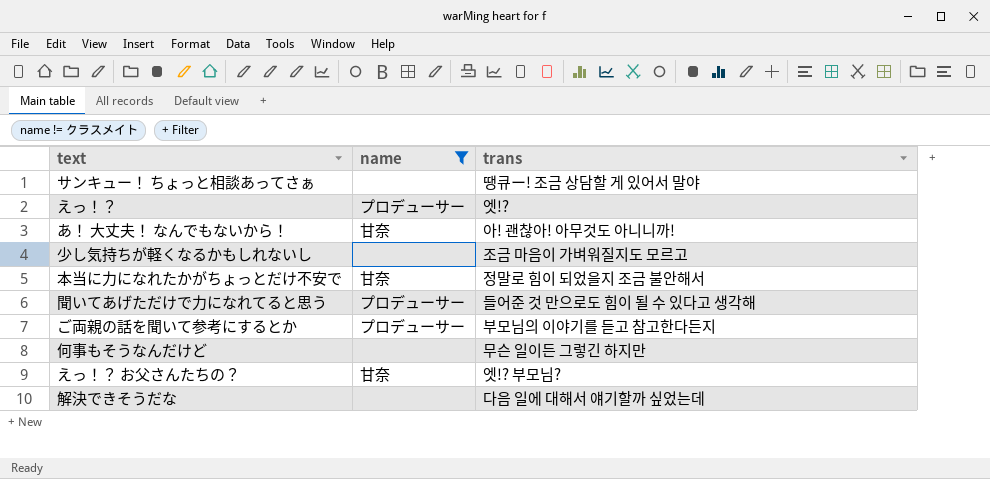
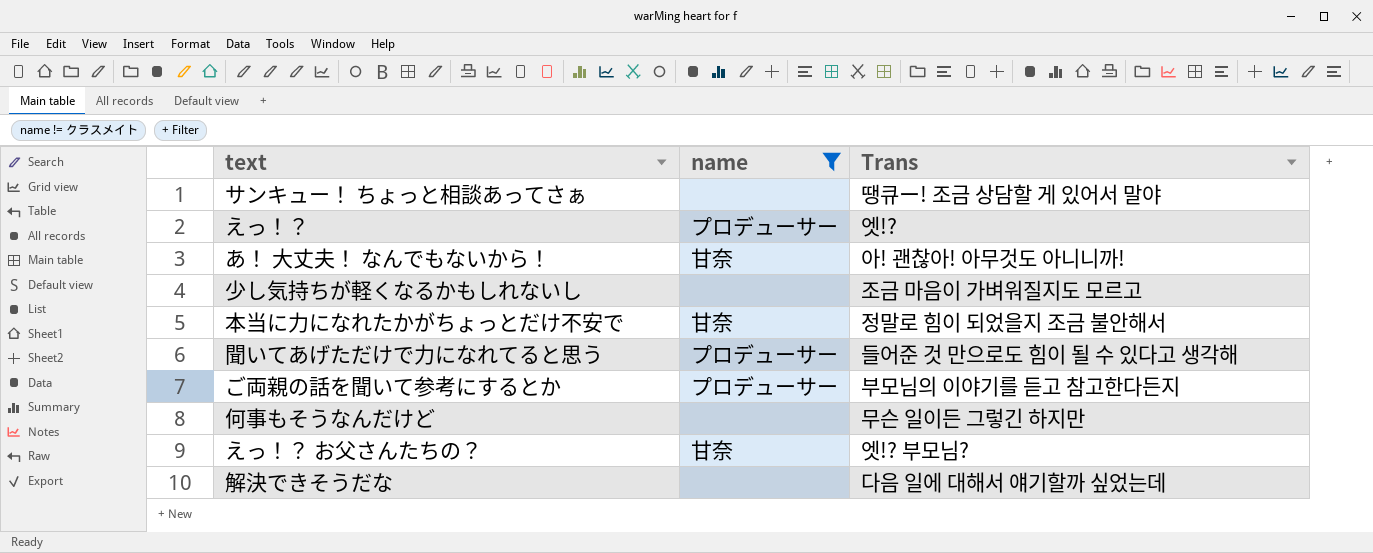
column name: trans -> Trans

